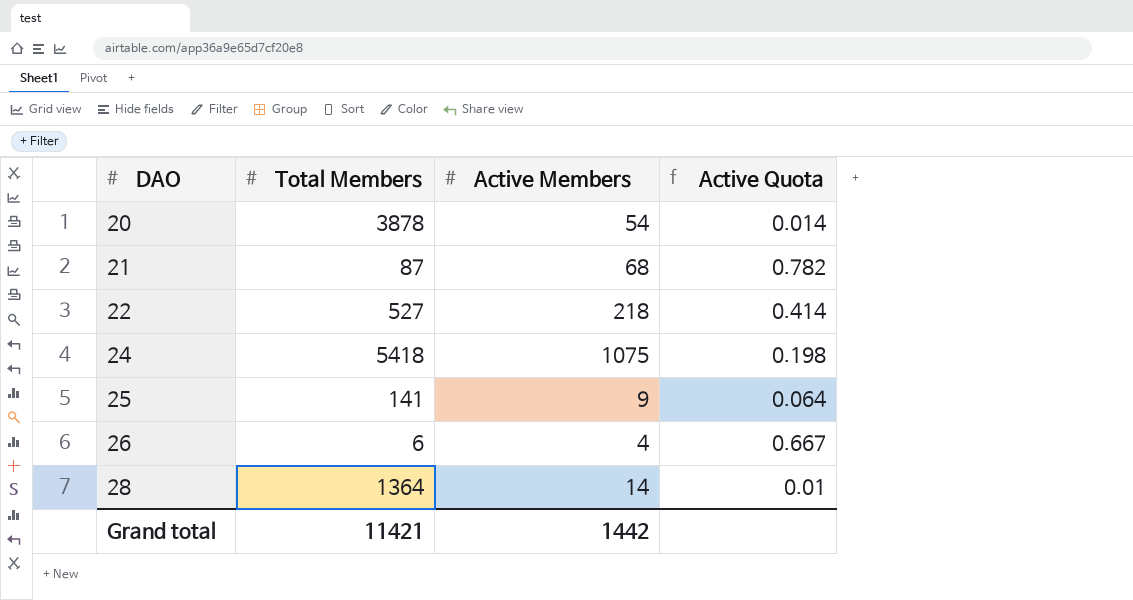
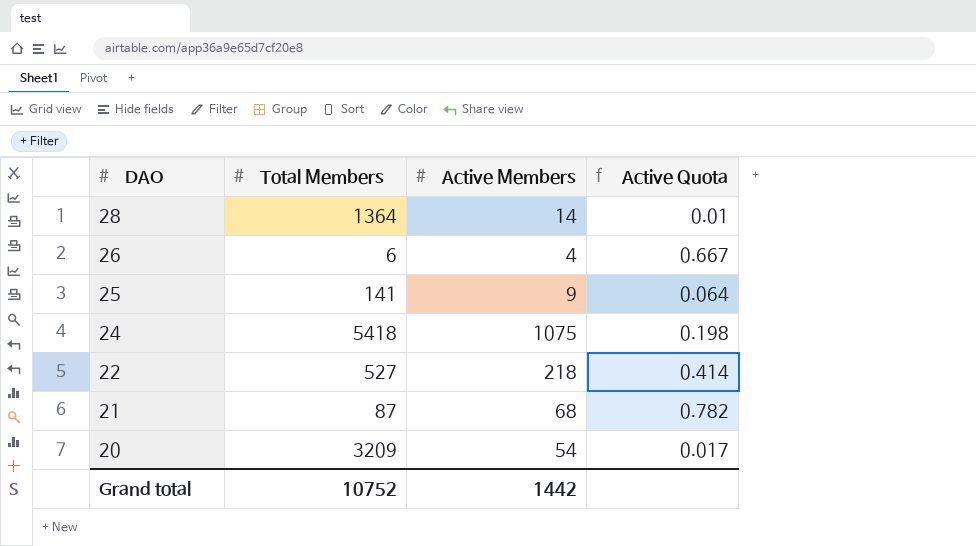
row order: DAO ascending -> DAO descending
20 | Total Members: 3878 -> 3209
20 | Active Quota: 0.014 -> 0.017
Grand total | Total Members: 11421 -> 10752

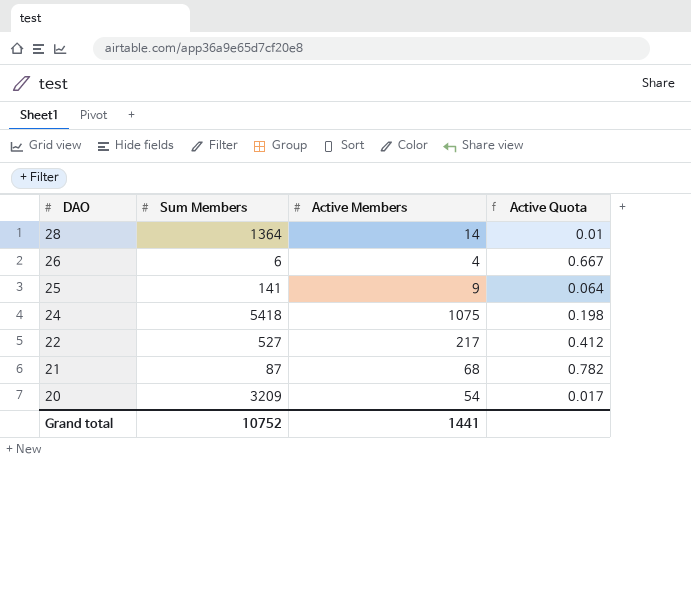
column name: Total Members -> Sum Members
22 | Active Members: 218 -> 217
22 | Active Quota: 0.414 -> 0.412
Grand total | Active Members: 1442 -> 1441

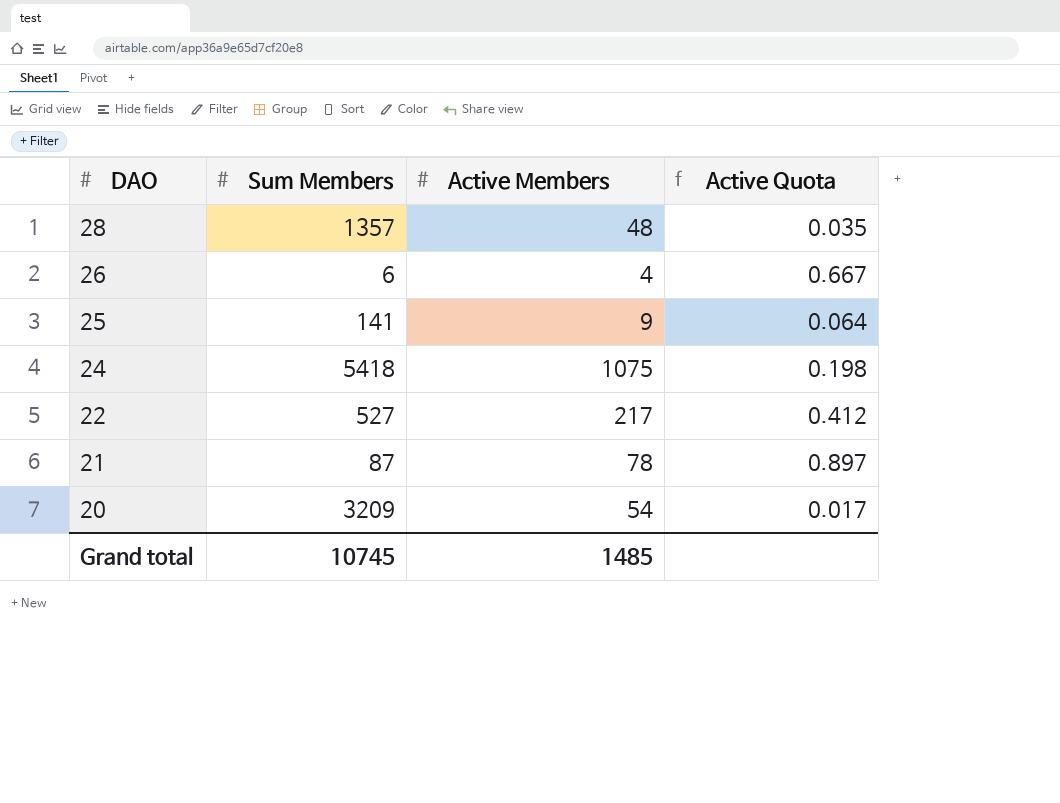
28 | Sum Members: 1364 -> 1357
28 | Active Members: 14 -> 48
28 | Active Quota: 0.01 -> 0.035
21 | Active Members: 68 -> 78
21 | Active Quota: 0.782 -> 0.897
Grand total | Sum Members: 10752 -> 10745
Grand total | Active Members: 1441 -> 1485

